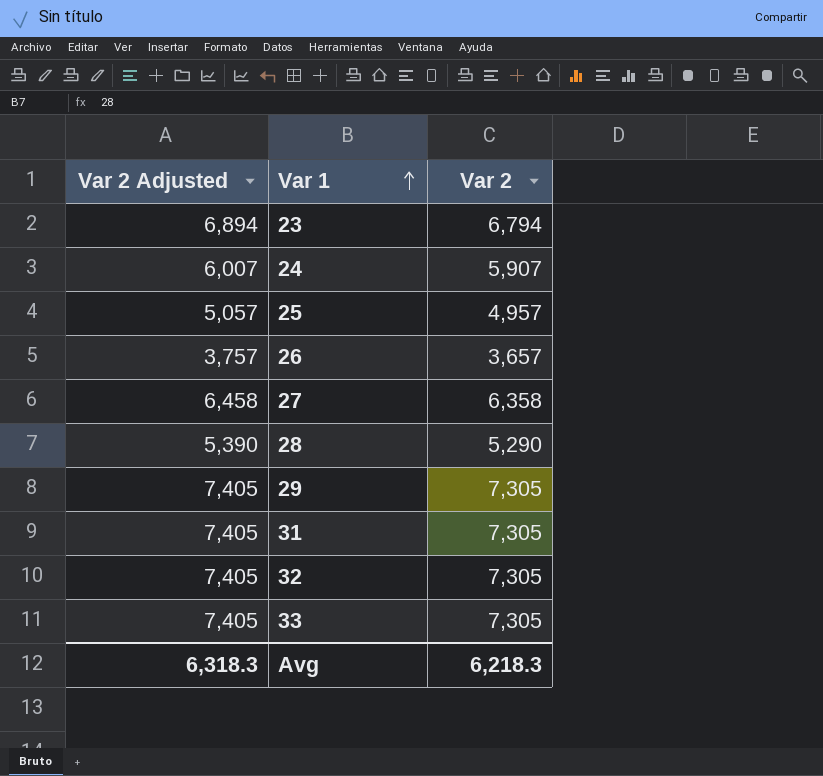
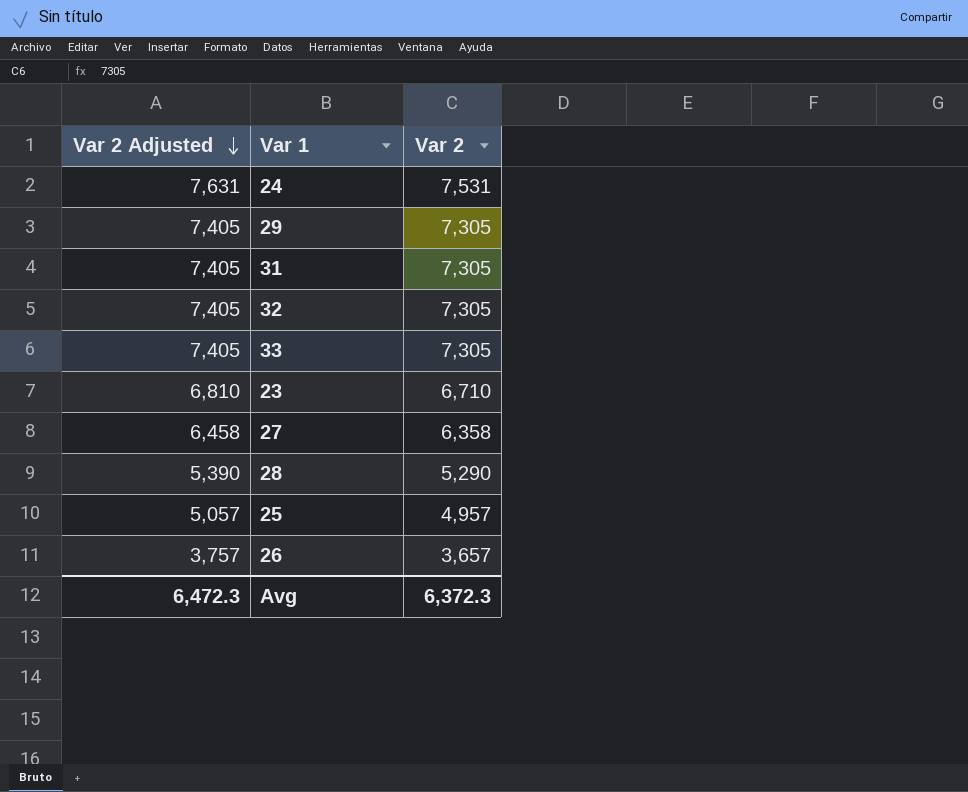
row order: Var 1 ascending -> Var 2 Adjusted descending
24 | Var 2 Adjusted: 6,007 -> 7,631
24 | Var 2: 5,907 -> 7,531
23 | Var 2 Adjusted: 6,894 -> 6,810
23 | Var 2: 6,794 -> 6,710
Avg | Var 2 Adjusted: 6,318.3 -> 6,472.3
Avg | Var 2: 6,218.3 -> 6,372.3

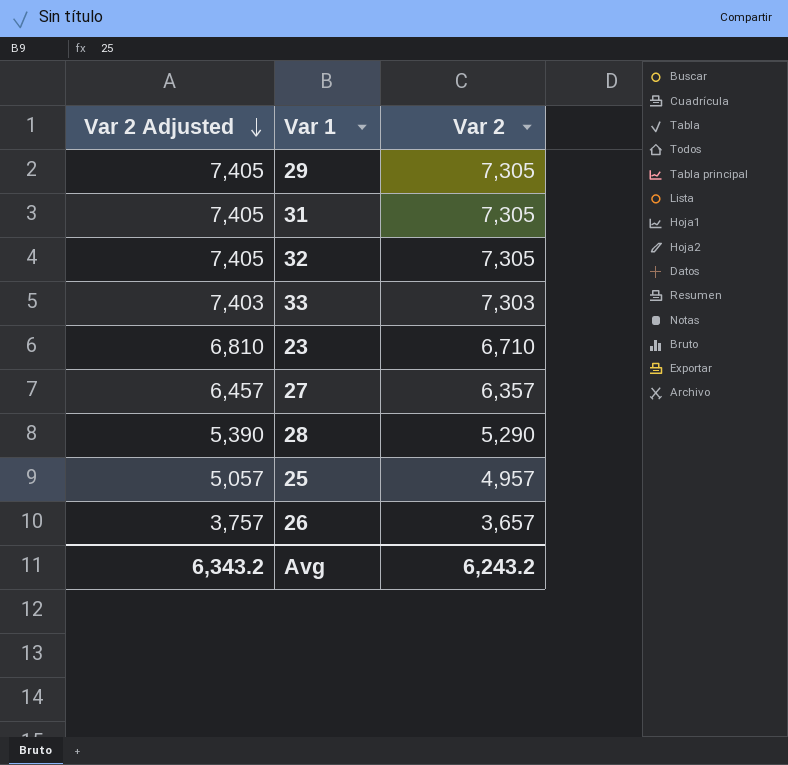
row 24: 7,631 | 7,531 -> none
33 | Var 2 Adjusted: 7,405 -> 7,403
33 | Var 2: 7,305 -> 7,303
27 | Var 2 Adjusted: 6,458 -> 6,457
27 | Var 2: 6,358 -> 6,357
Avg | Var 2 Adjusted: 6,472.3 -> 6,343.2
Avg | Var 2: 6,372.3 -> 6,243.2

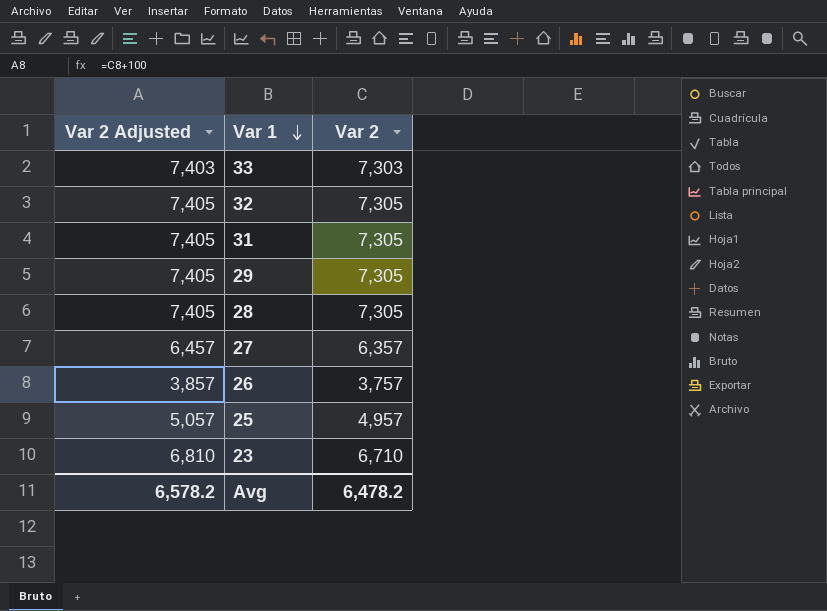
row order: Var 2 Adjusted descending -> Var 1 descending
28 | Var 2 Adjusted: 5,390 -> 7,405
28 | Var 2: 5,290 -> 7,305
26 | Var 2 Adjusted: 3,757 -> 3,857
26 | Var 2: 3,657 -> 3,757
Avg | Var 2 Adjusted: 6,343.2 -> 6,578.2
Avg | Var 2: 6,243.2 -> 6,478.2

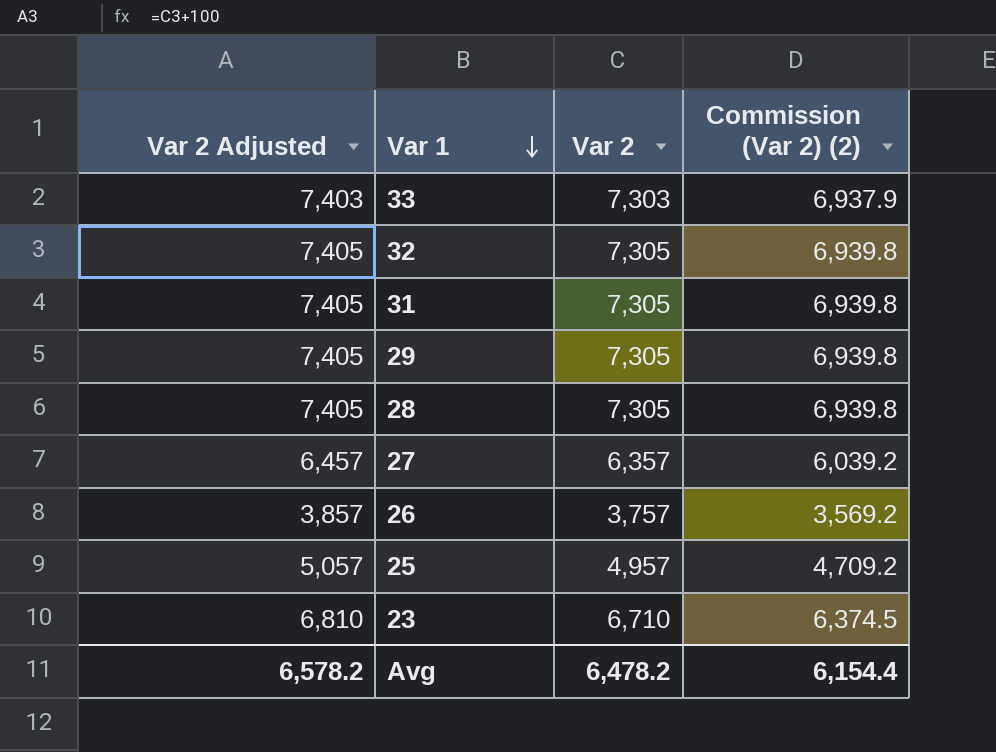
column Commission (Var 2) (2) | formula: none -> [Var 2] * 0.95

